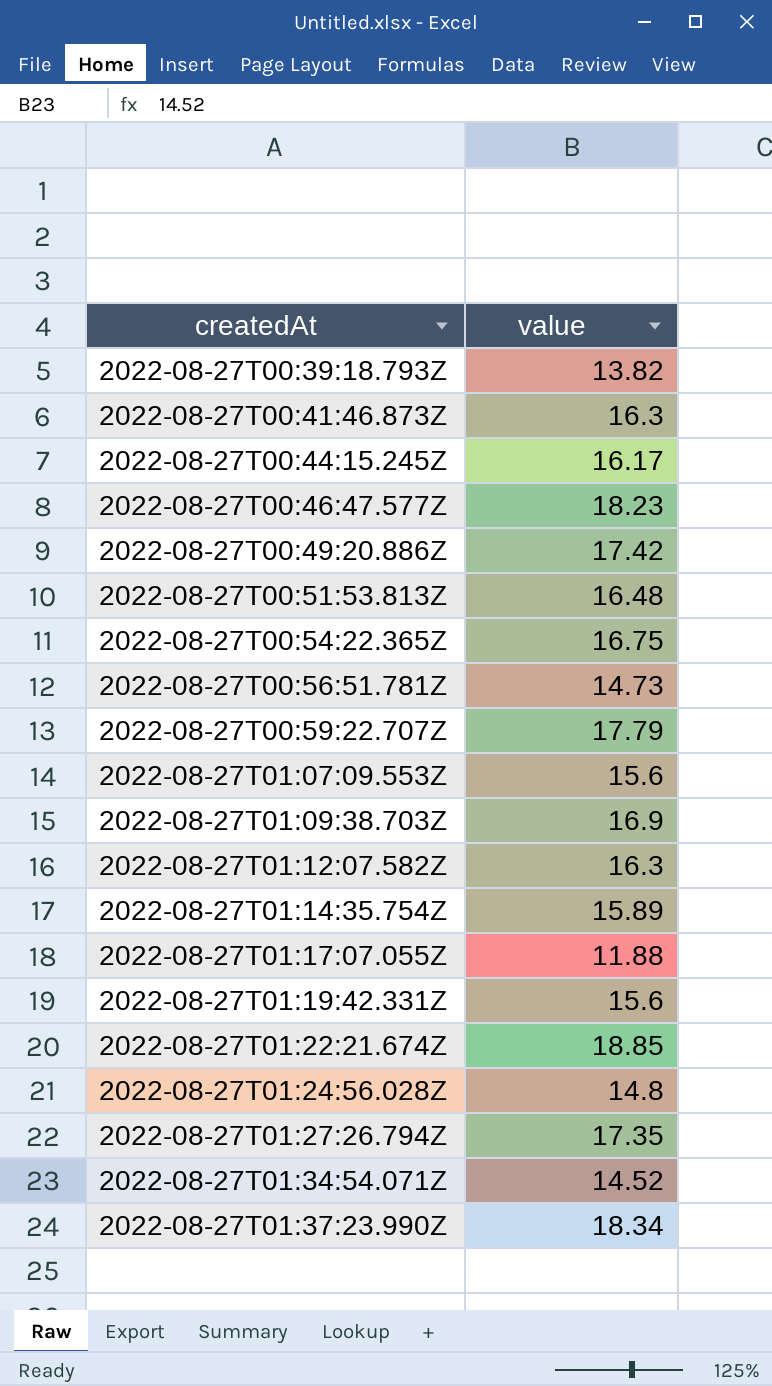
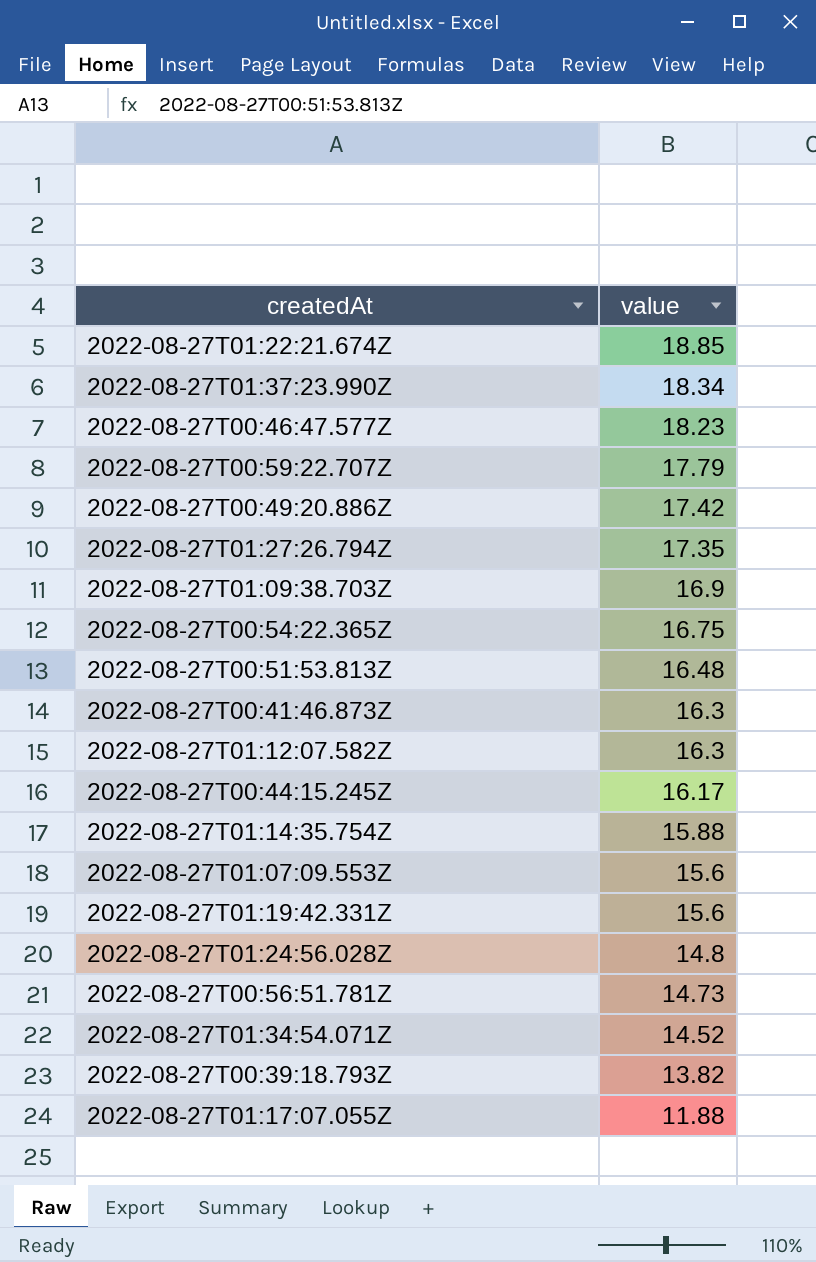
row order: createdAt ascending -> value descending
2022-08-27T01:14:35.754Z | value: 15.89 -> 15.88

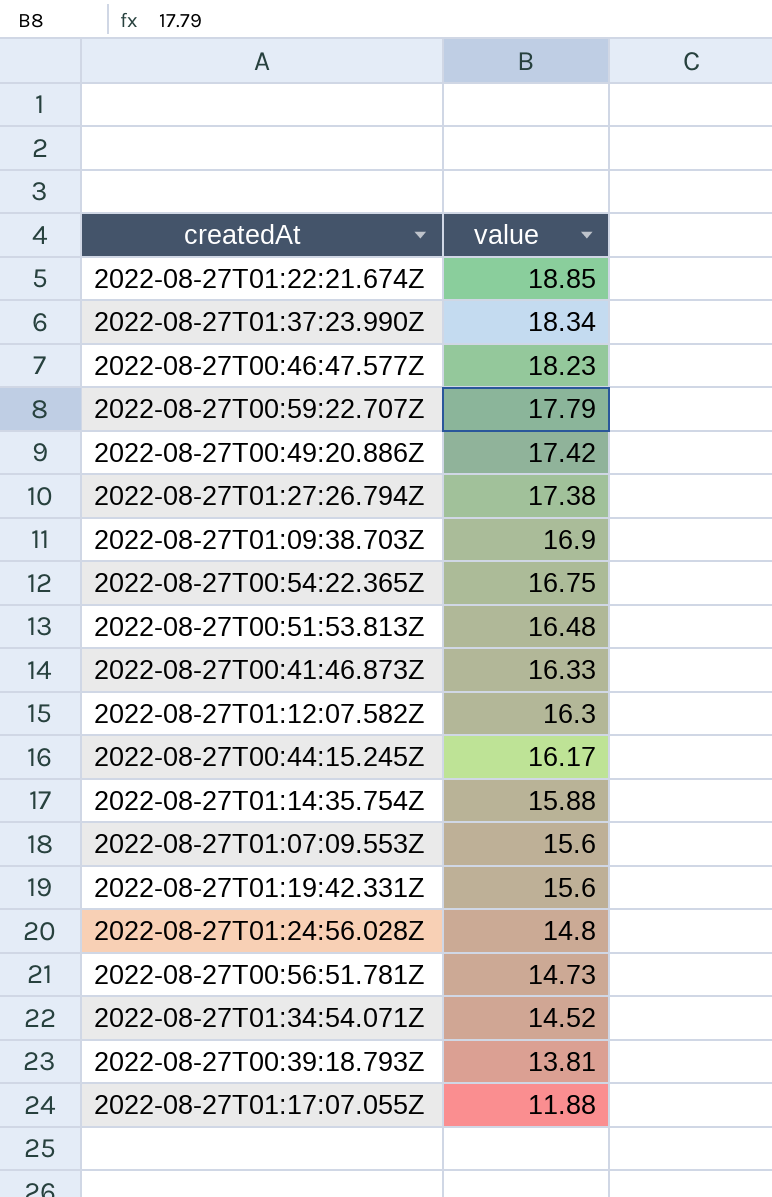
2022-08-27T01:27:26.794Z | value: 17.35 -> 17.38
2022-08-27T00:41:46.873Z | value: 16.3 -> 16.33
2022-08-27T00:39:18.793Z | value: 13.82 -> 13.81

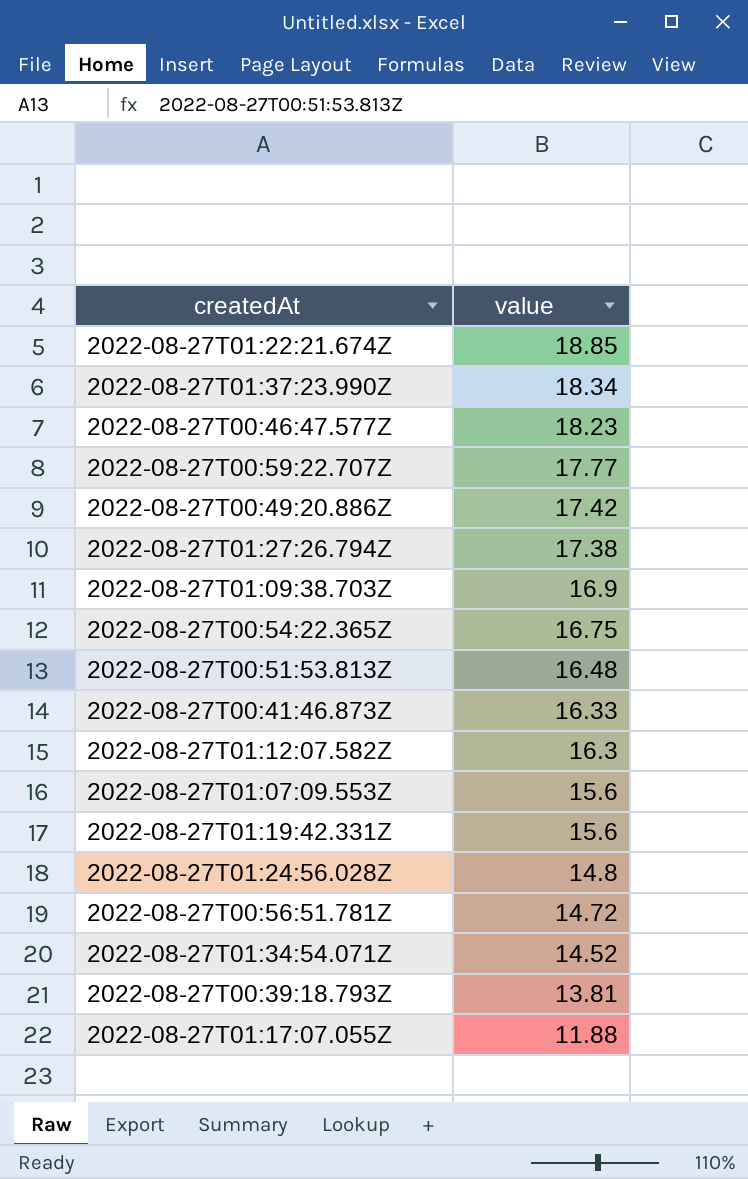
row 2022-08-27T00:44:15.245Z: 16.17 -> none
row 2022-08-27T01:14:35.754Z: 15.88 -> none
2022-08-27T00:59:22.707Z | value: 17.79 -> 17.77
2022-08-27T00:56:51.781Z | value: 14.73 -> 14.72

